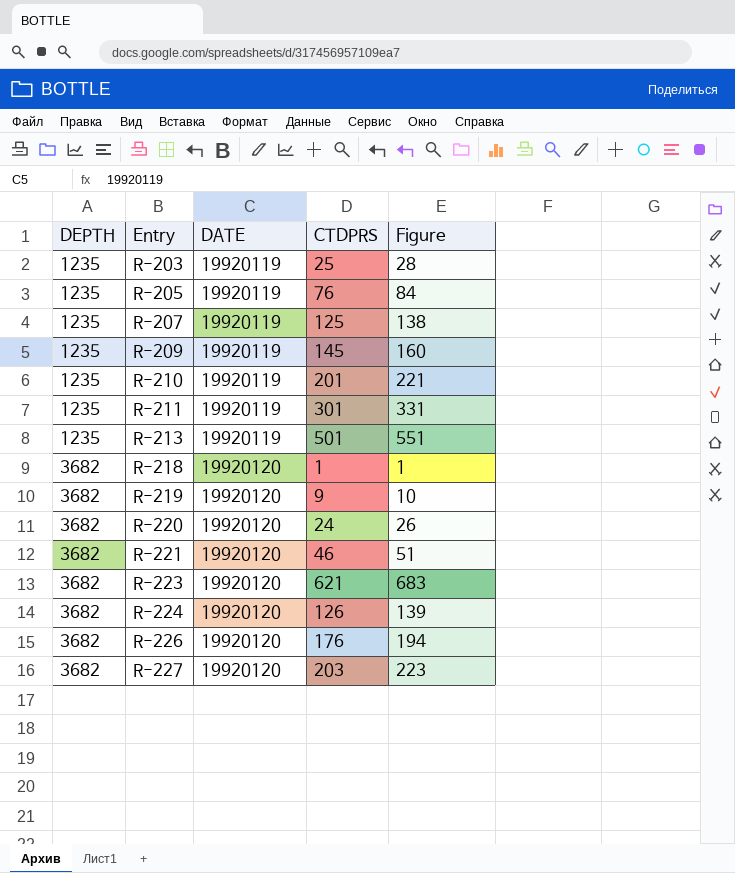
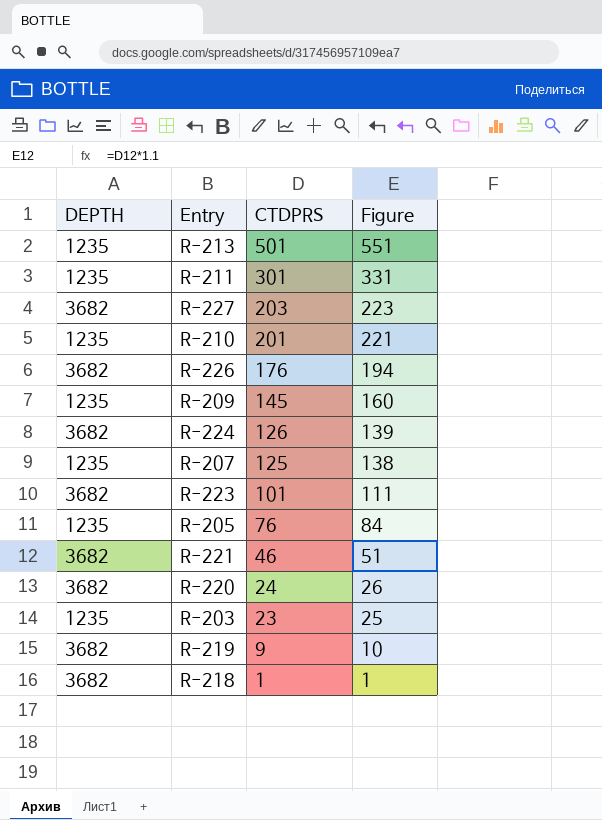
row order: DEPTH ascending -> CTDPRS descending
column DATE | position: 3 -> none
R-223 | CTDPRS: 621 -> 101
R-223 | Figure: 683 -> 111
R-203 | CTDPRS: 25 -> 23
R-203 | Figure: 28 -> 25

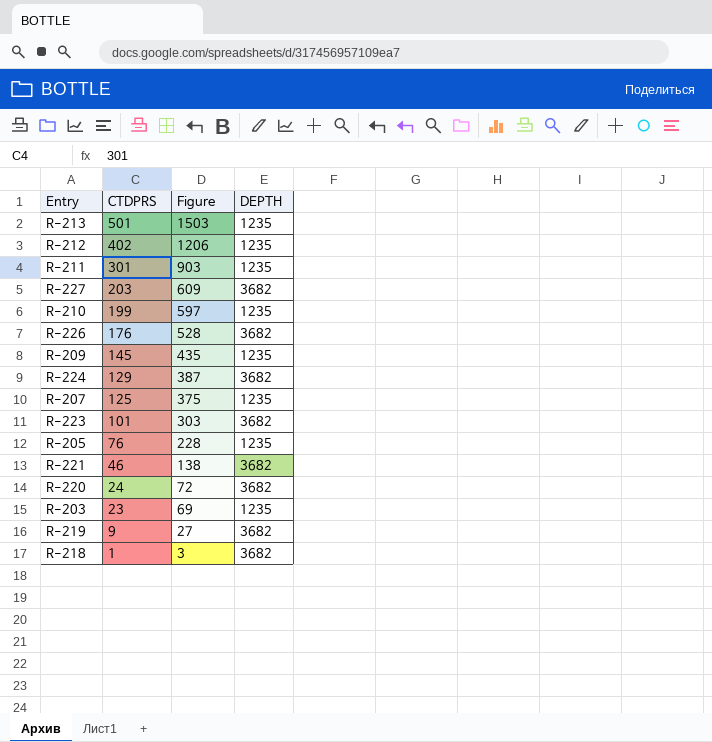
column Figure | formula: [CTDPRS] * 1.1 -> [CTDPRS] * 3
column DEPTH | position: 1 -> 4
row R-212: none -> 402 | 1206 | 1235
R-210 | CTDPRS: 201 -> 199
R-224 | CTDPRS: 126 -> 129

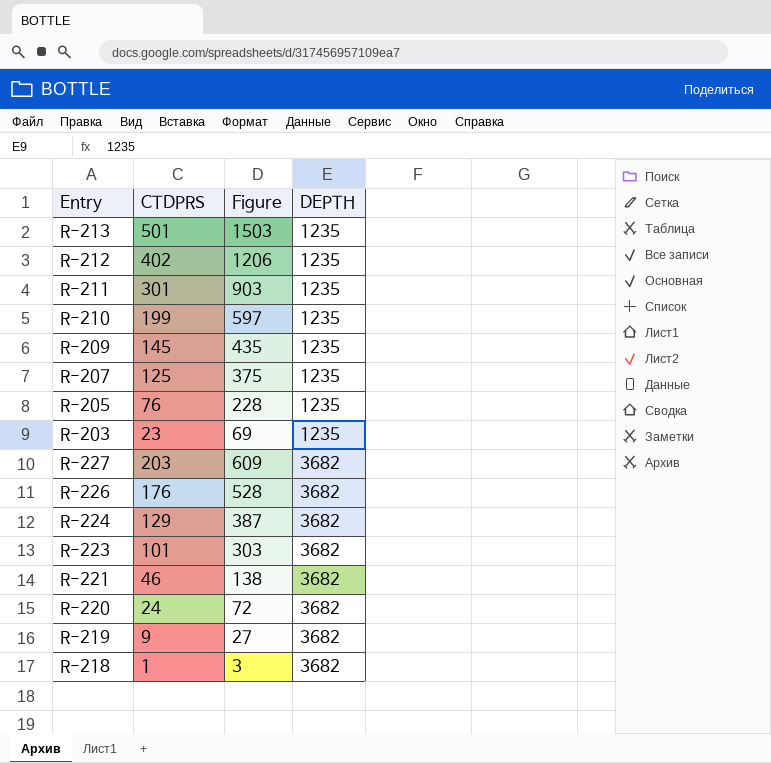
row order: CTDPRS descending -> DEPTH ascending

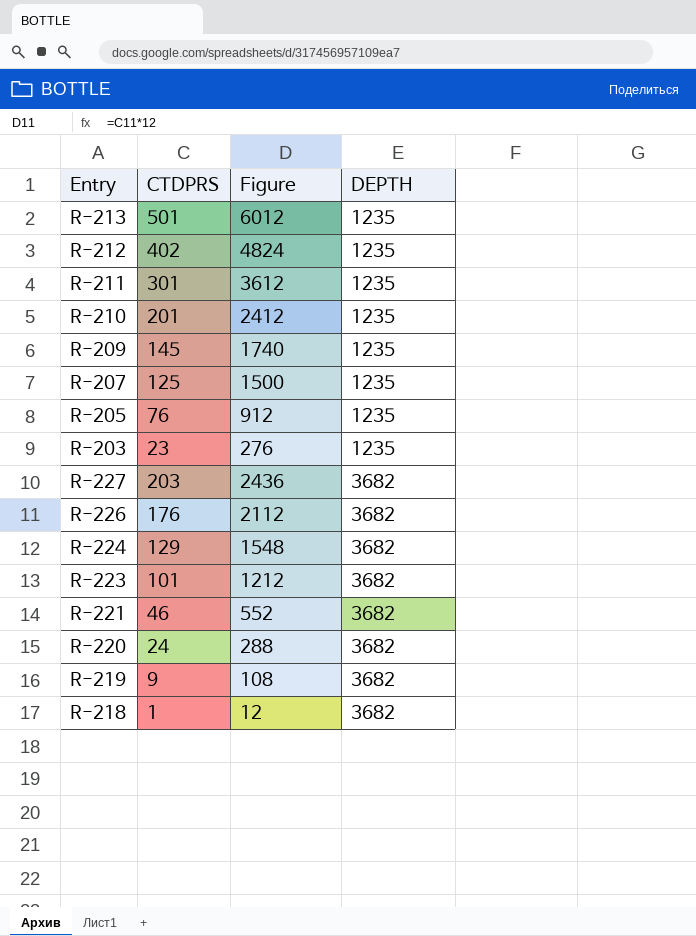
column Figure | formula: [CTDPRS] * 3 -> [CTDPRS] * 12
R-210 | CTDPRS: 199 -> 201

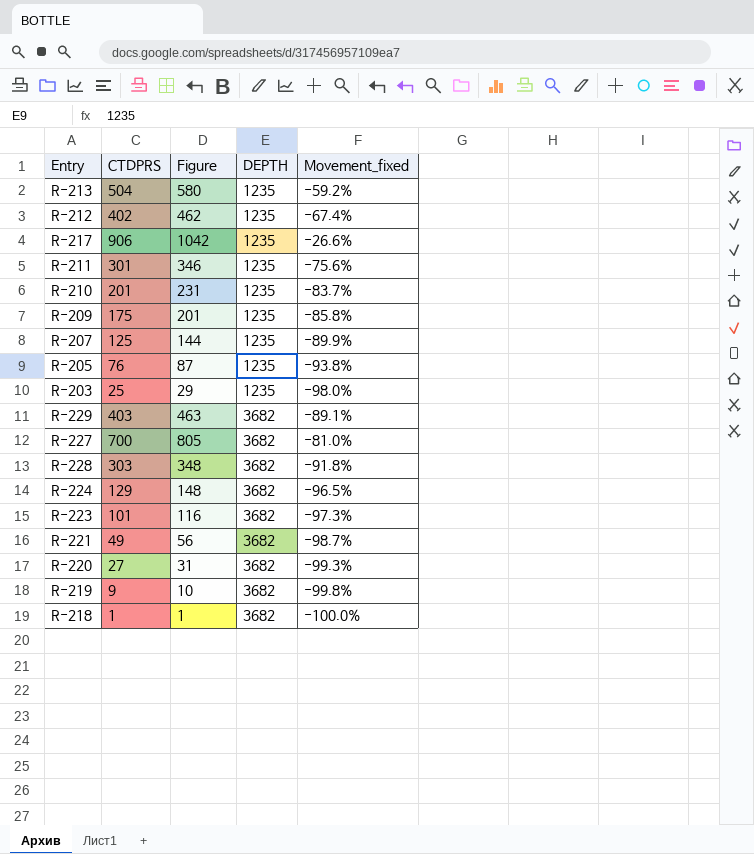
column Figure | formula: [CTDPRS] * 12 -> [CTDPRS] * 1.15
column Movement_fixed | formula: none -> ([CTDPRS] - [DEPTH]) / [DEPTH]
row R-226: 176 | 2112 | 3682 -> none
R-213 | CTDPRS: 501 -> 504
row R-217: none -> 906 | 1042 | 1235 | -26.6%
R-209 | CTDPRS: 145 -> 175
R-203 | CTDPRS: 23 -> 25
row R-229: none -> 403 | 463 | 3682 | -89.1%
R-227 | CTDPRS: 203 -> 700
row R-228: none -> 303 | 348 | 3682 | -91.8%
R-221 | CTDPRS: 46 -> 49
R-220 | CTDPRS: 24 -> 27

